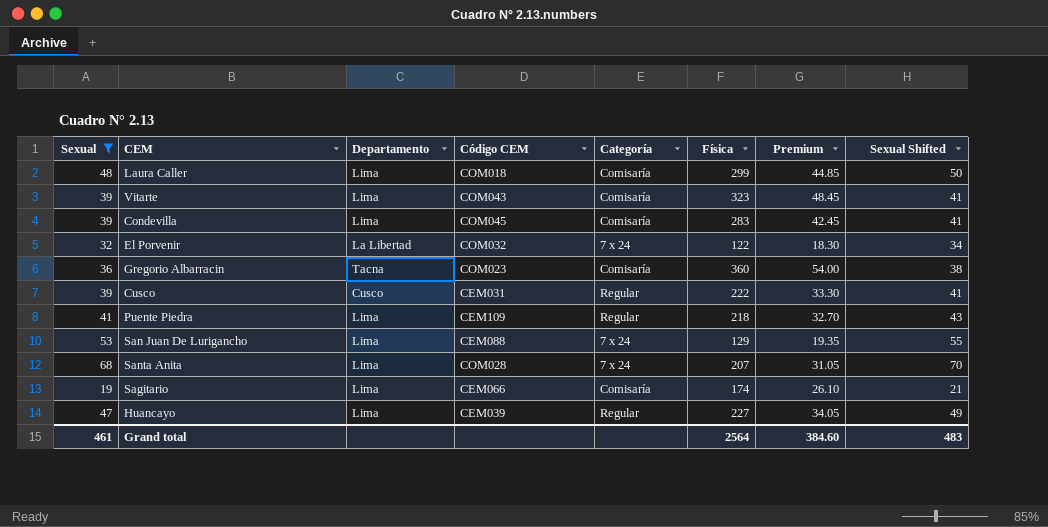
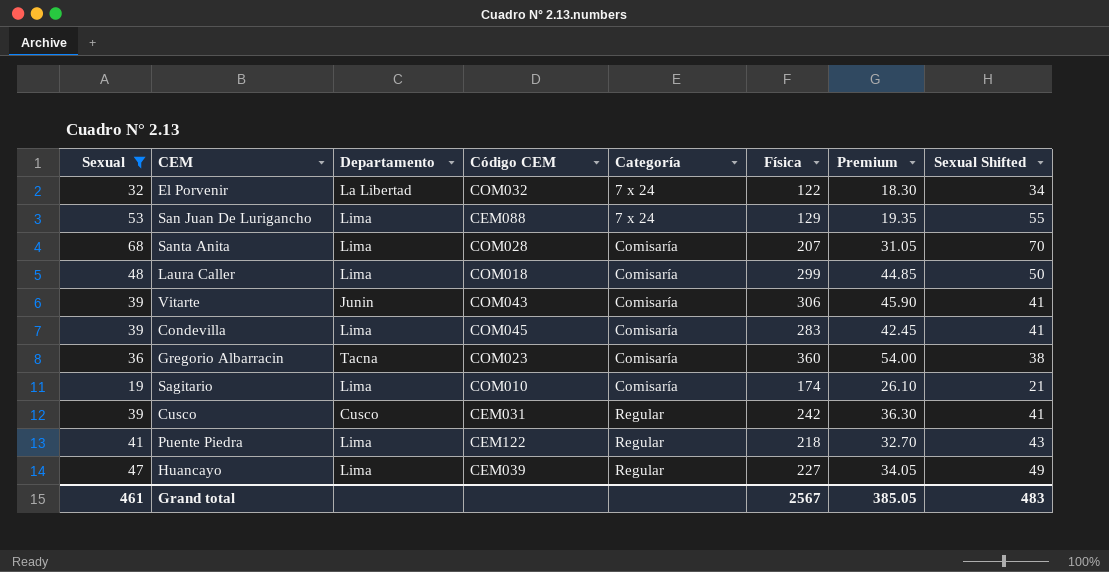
row order: none -> Categoría ascending
Santa Anita | Categoría: 7 x 24 -> Comisaría
Vitarte | Departamento: Lima -> Junin
Vitarte | Física: 323 -> 306
Vitarte | Premium: 48.45 -> 45.90
Sagitario | Código CEM: CEM066 -> COM010
Cusco | Física: 222 -> 242
Cusco | Premium: 33.30 -> 36.30
Puente Piedra | Código CEM: CEM109 -> CEM122
Grand total | Física: 2564 -> 2567
Grand total | Premium: 384.60 -> 385.05

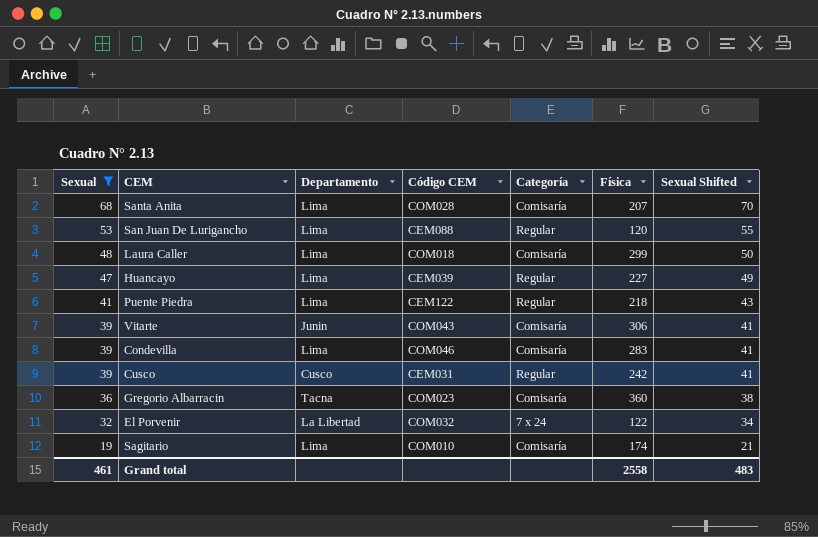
row order: Categoría ascending -> Sexual descending
column Premium | formula: [Física] * 0.15 -> none
San Juan De Lurigancho | Categoría: 7 x 24 -> Regular
San Juan De Lurigancho | Física: 129 -> 120
Condevilla | Código CEM: COM045 -> COM046
Grand total | Física: 2567 -> 2558

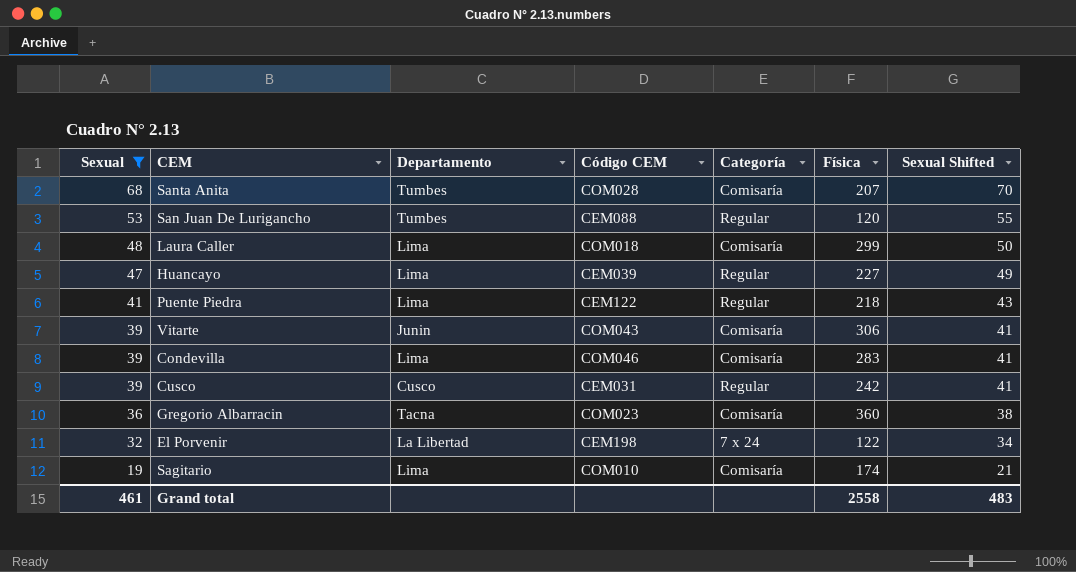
Santa Anita | Departamento: Lima -> Tumbes
San Juan De Lurigancho | Departamento: Lima -> Tumbes
El Porvenir | Código CEM: COM032 -> CEM198

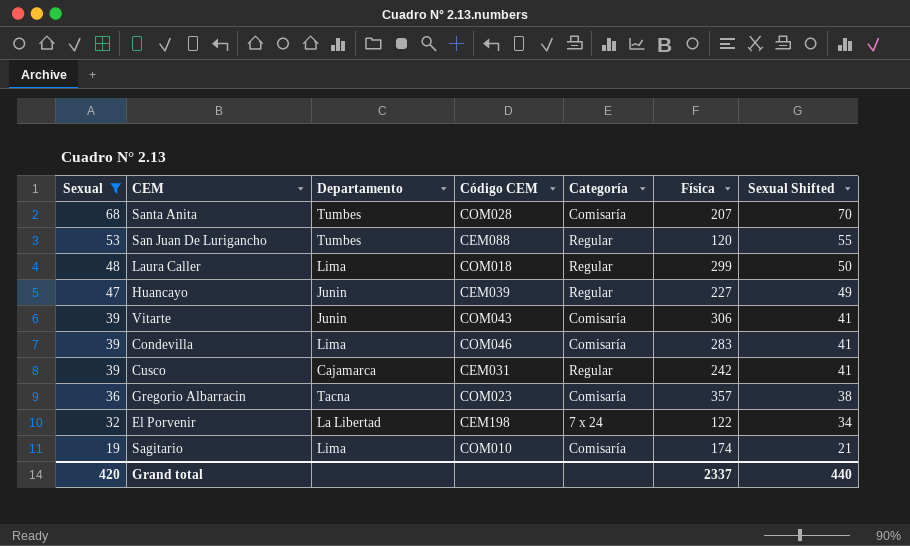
row Puente Piedra: 41 | Lima | CEM122 | Regular | 218 | 43 -> none
Laura Caller | Categoría: Comisaría -> Regular
Huancayo | Departamento: Lima -> Junin
Cusco | Departamento: Cusco -> Cajamarca
Gregorio Albarracin | Física: 360 -> 357
Grand total | Sexual: 461 -> 420
Grand total | Física: 2558 -> 2337
Grand total | Sexual Shifted: 483 -> 440

